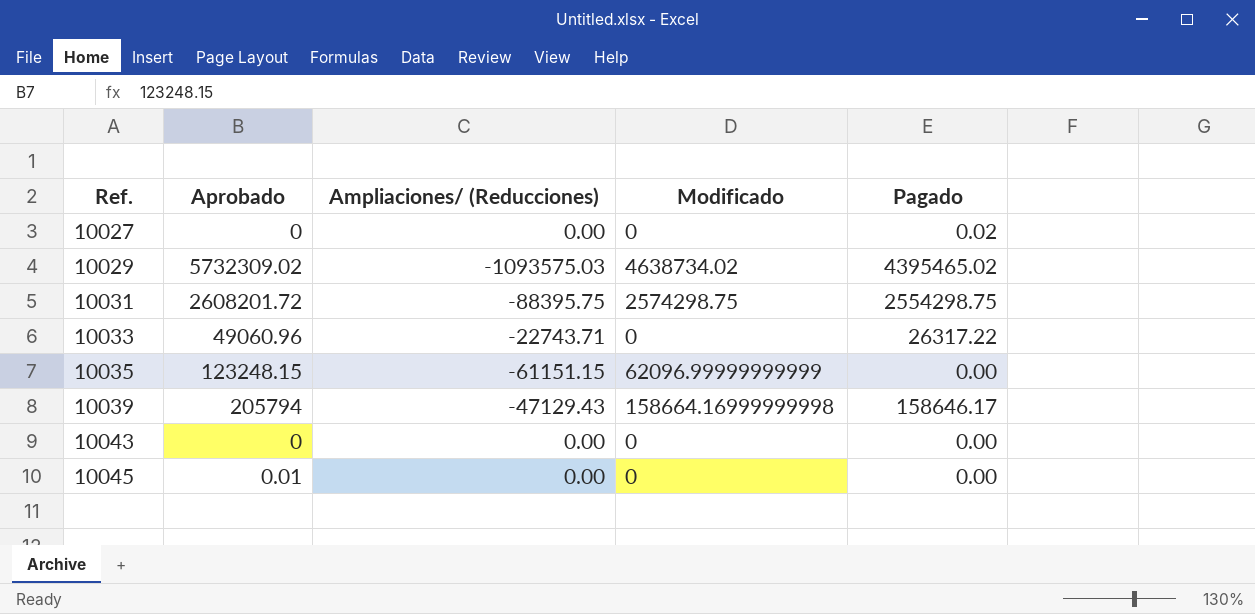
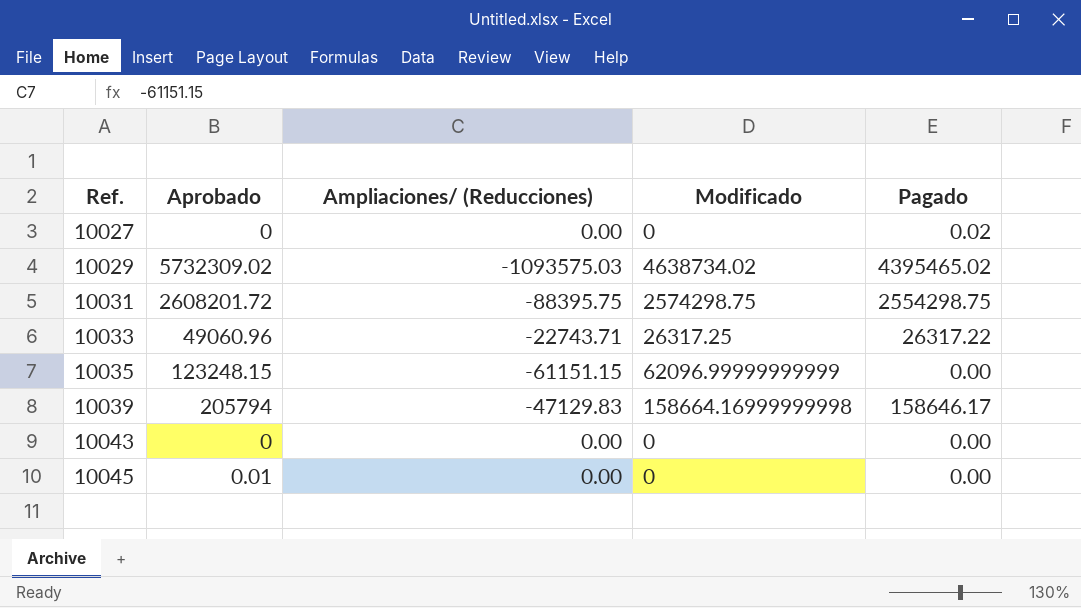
10033 | Modificado: 0 -> 26317.25
10039 | Ampliaciones/ (Reducciones): -47129.43 -> -47129.83

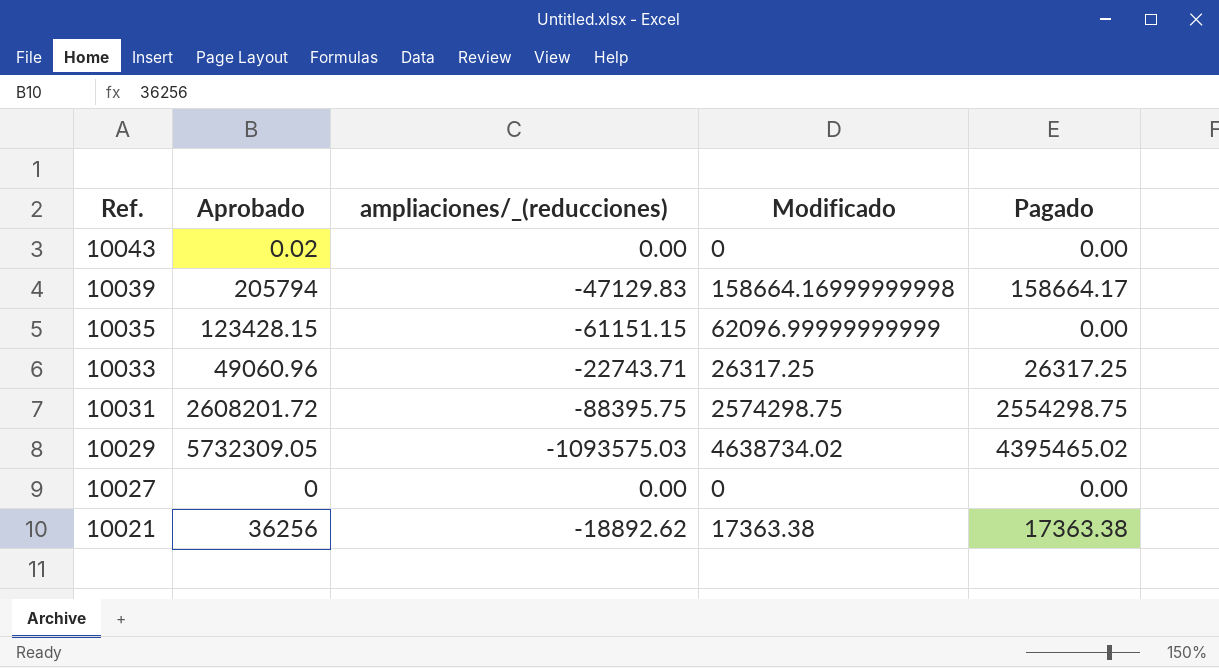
row order: Ref. ascending -> Ref. descending
column name: Ampliaciones/ (Reducciones) -> ampliaciones/_(reducciones)
row 10045: 0.01 | 0.00 | 0 | 0.00 -> none
10043 | Aprobado: 0 -> 0.02
10039 | Pagado: 158646.17 -> 158664.17
10035 | Aprobado: 123248.15 -> 123428.15
10033 | Pagado: 26317.22 -> 26317.25
10029 | Aprobado: 5732309.02 -> 5732309.05
10027 | Pagado: 0.02 -> 0.00
row 10021: none -> 36256 | -18892.62 | 17363.38 | 17363.38

